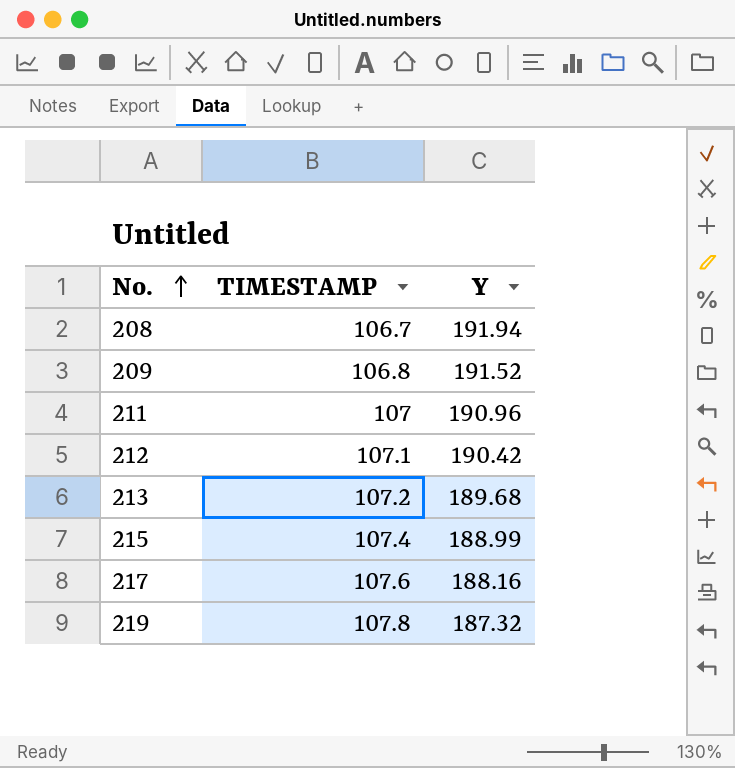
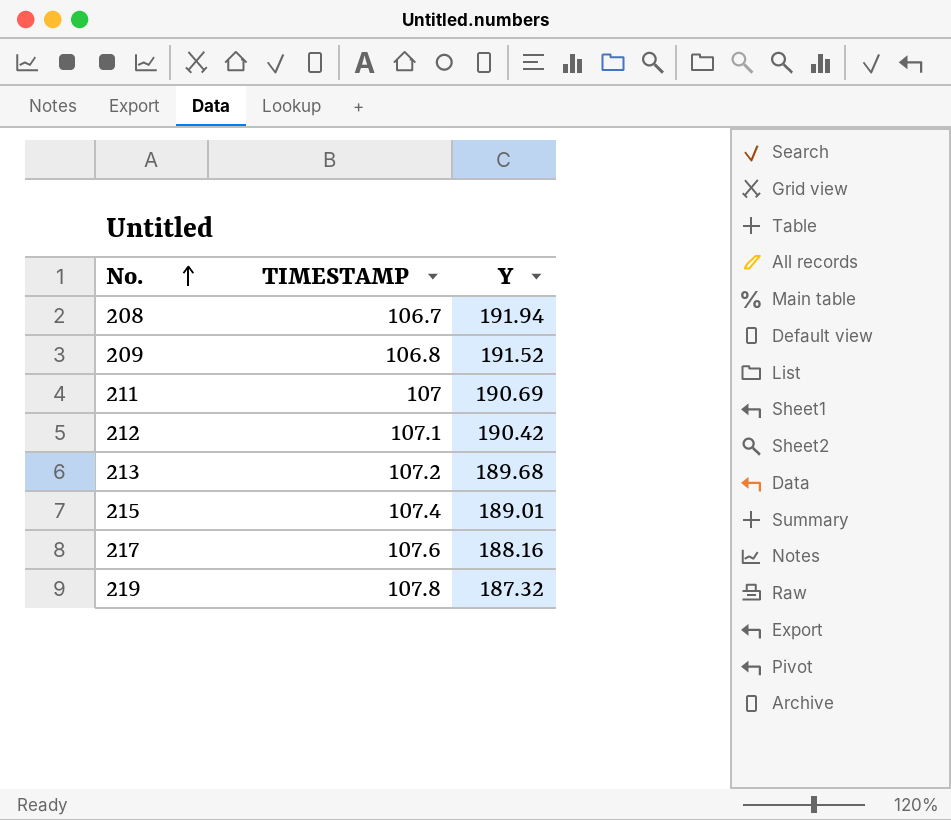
211 | Y: 190.96 -> 190.69
215 | Y: 188.99 -> 189.01

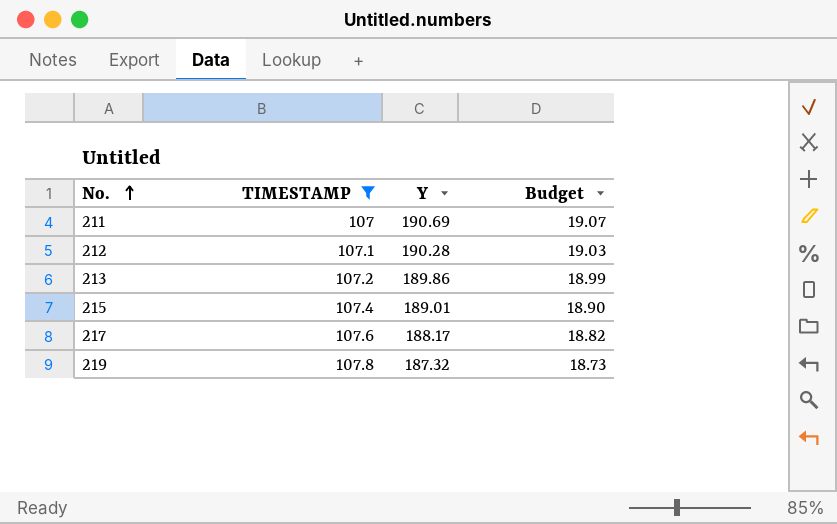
filter: none -> TIMESTAMP >= 107
column Budget | formula: none -> [Y] * 0.1
212 | Y: 190.42 -> 190.28
213 | Y: 189.68 -> 189.86
217 | Y: 188.16 -> 188.17

